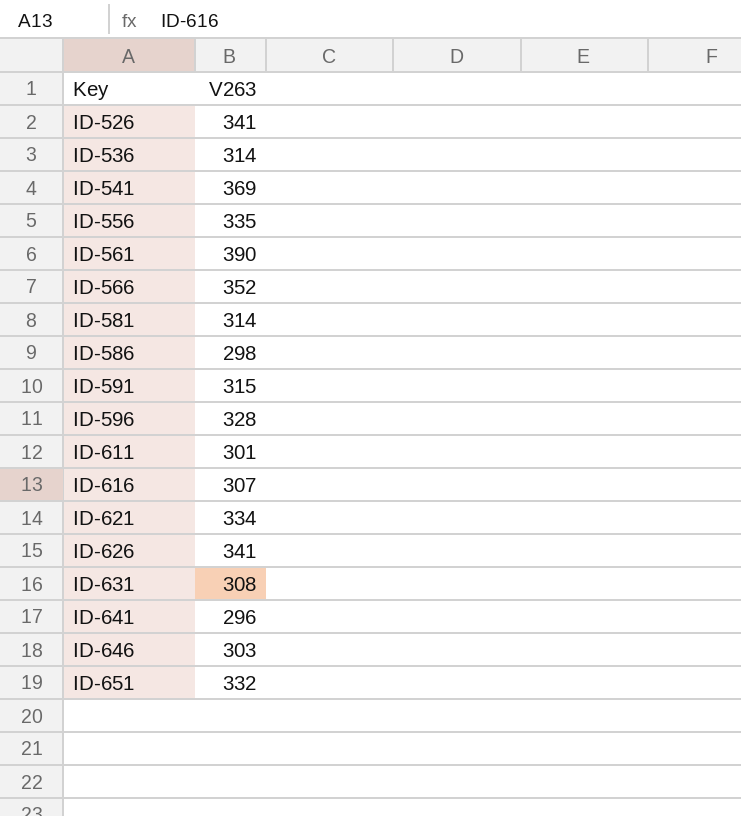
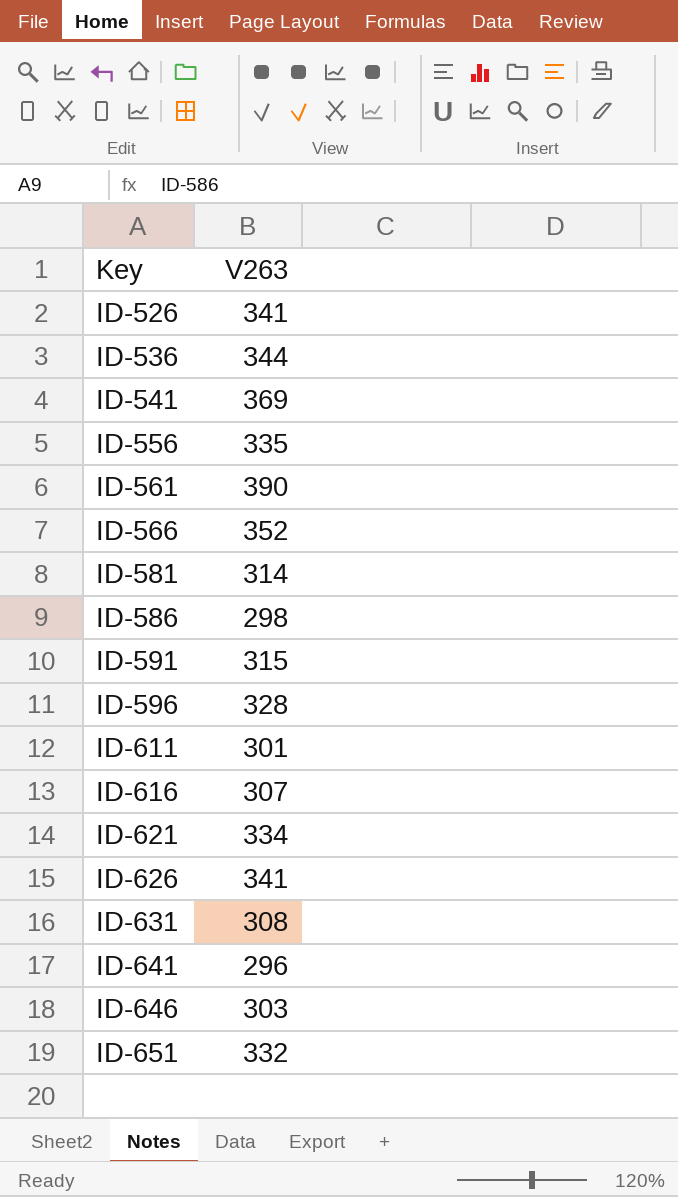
ID-536 | V263: 314 -> 344

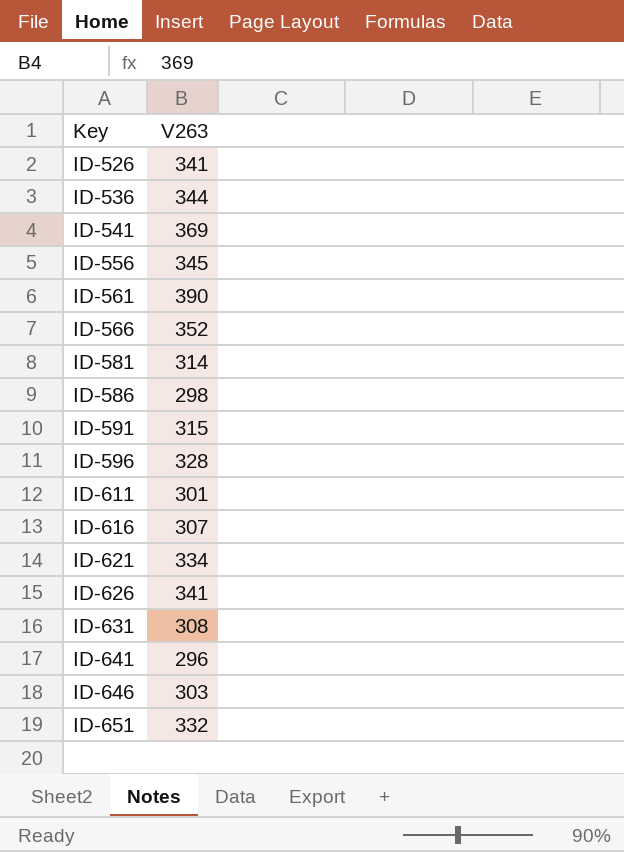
ID-556 | V263: 335 -> 345

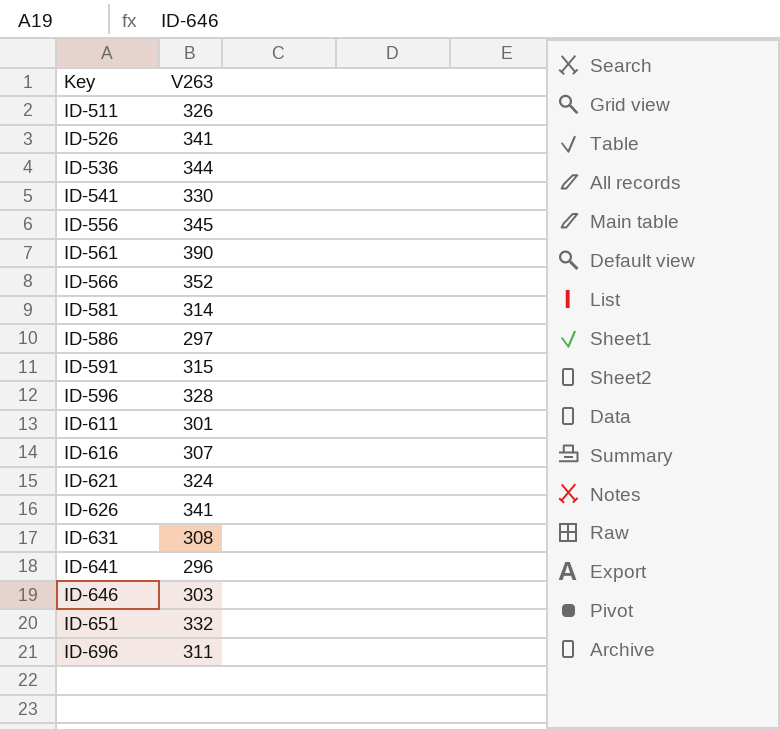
row ID-511: none -> 326
ID-541 | V263: 369 -> 330
ID-586 | V263: 298 -> 297
ID-621 | V263: 334 -> 324
row ID-696: none -> 311

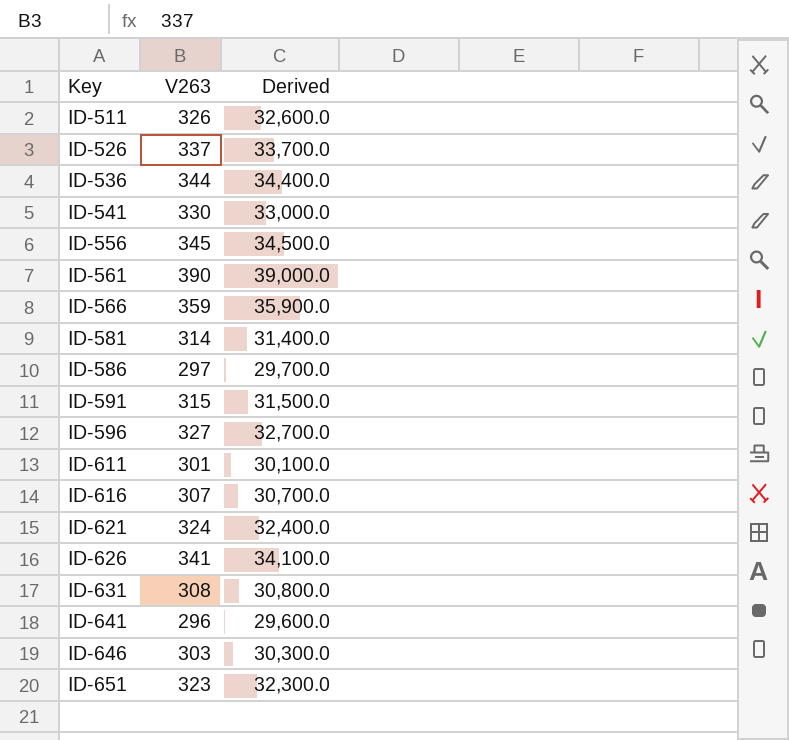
column Derived | formula: none -> [V263] * 100
row ID-696: 311 -> none
ID-526 | V263: 341 -> 337
ID-566 | V263: 352 -> 359
ID-596 | V263: 328 -> 327
ID-651 | V263: 332 -> 323

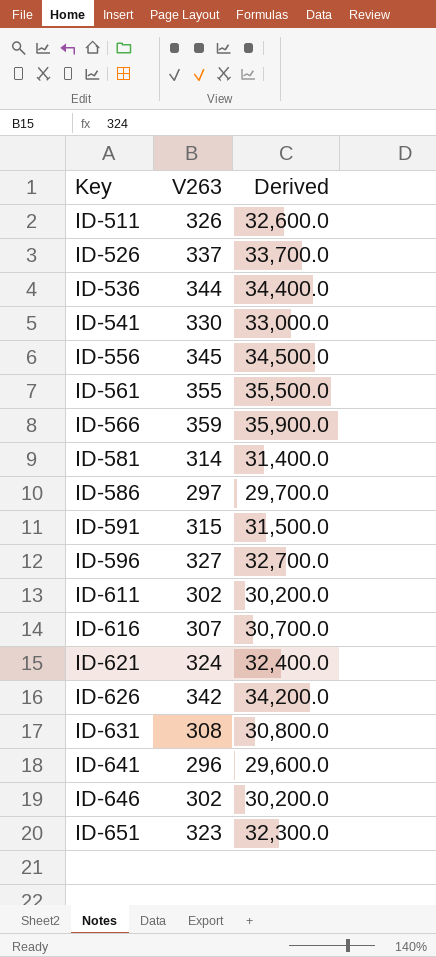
ID-561 | V263: 390 -> 355
ID-561 | Derived: 39,000.0 -> 35,500.0
ID-611 | V263: 301 -> 302
ID-611 | Derived: 30,100.0 -> 30,200.0
ID-626 | V263: 341 -> 342
ID-626 | Derived: 34,100.0 -> 34,200.0
ID-646 | V263: 303 -> 302
ID-646 | Derived: 30,300.0 -> 30,200.0

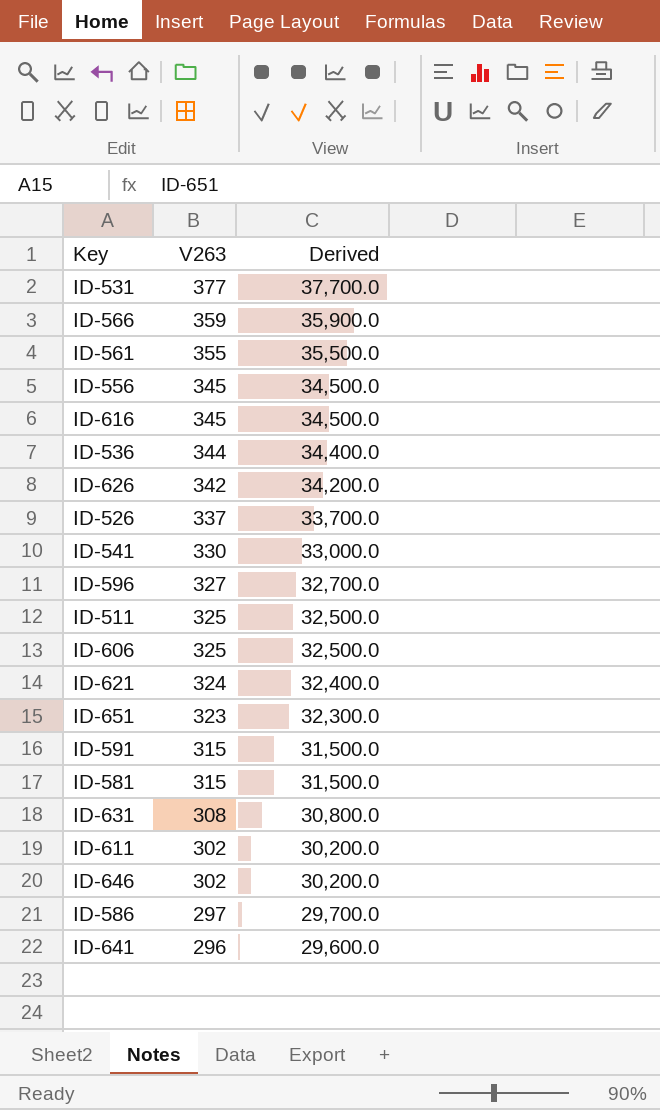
row order: Key ascending -> V263 descending
row ID-531: none -> 377 | 37,700.0
ID-616 | V263: 307 -> 345
ID-616 | Derived: 30,700.0 -> 34,500.0
ID-511 | V263: 326 -> 325
ID-511 | Derived: 32,600.0 -> 32,500.0
row ID-606: none -> 325 | 32,500.0
ID-581 | V263: 314 -> 315
ID-581 | Derived: 31,400.0 -> 31,500.0

